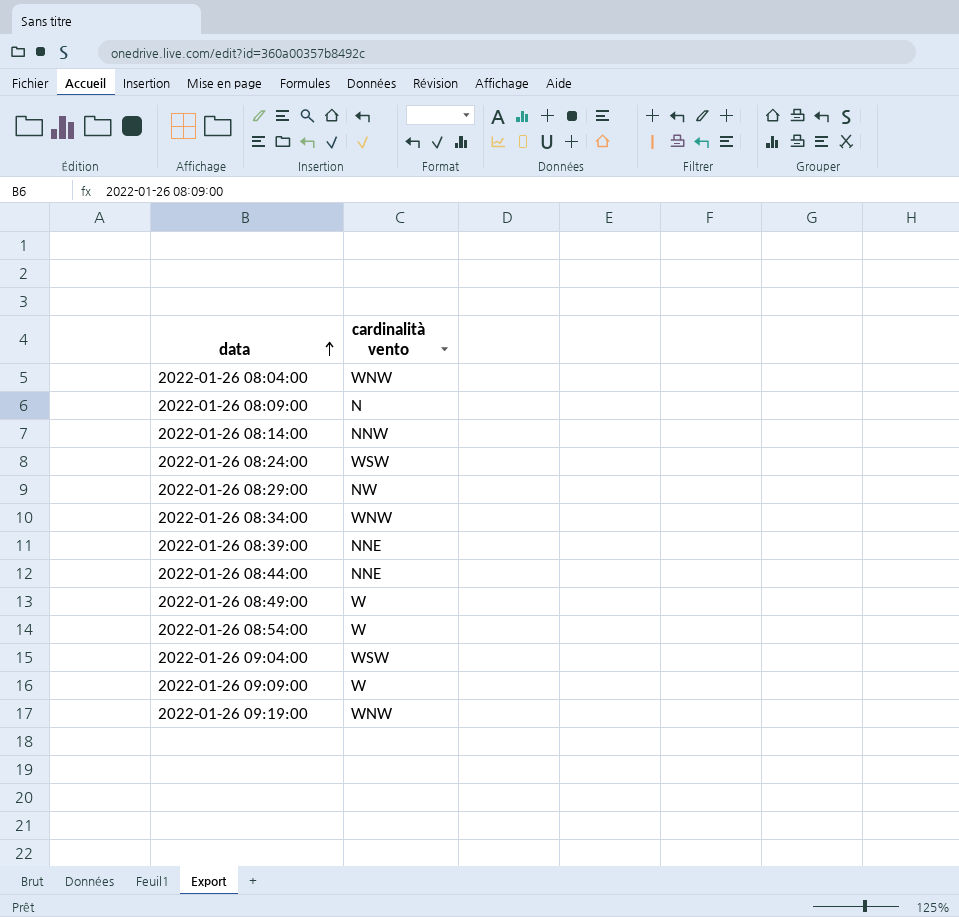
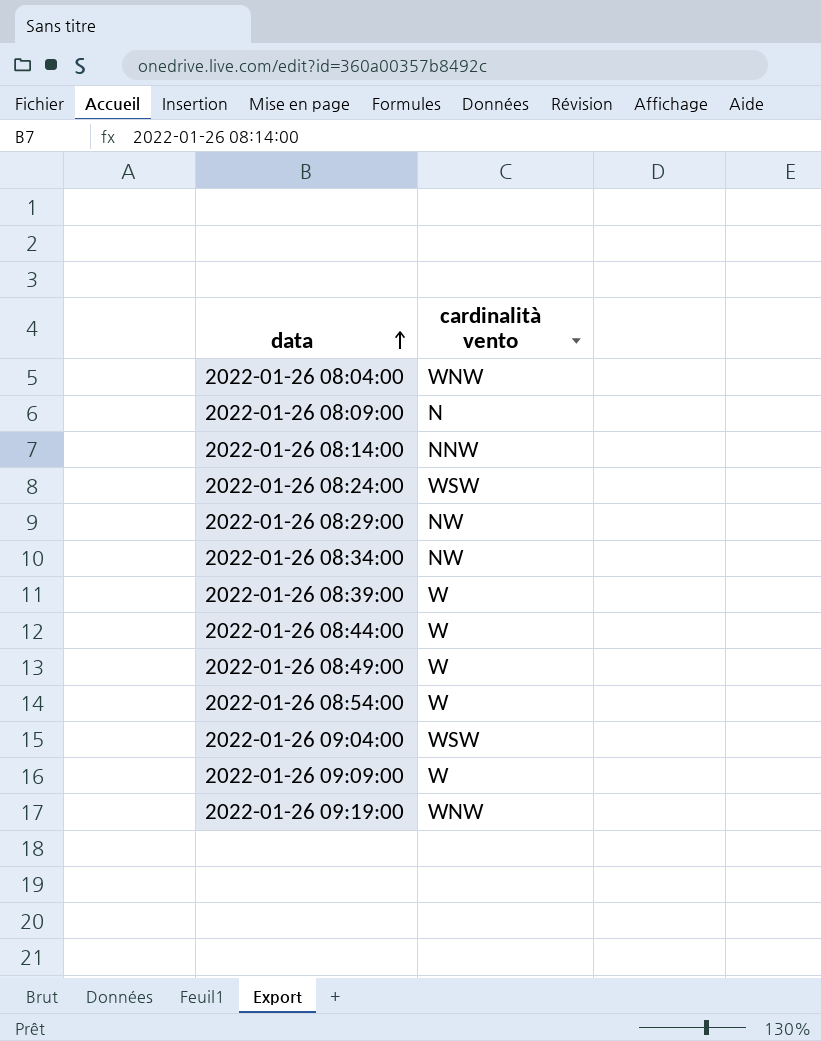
2022-01-26 08:34:00 | cardinalità vento: WNW -> NW
2022-01-26 08:39:00 | cardinalità vento: NNE -> W
2022-01-26 08:44:00 | cardinalità vento: NNE -> W

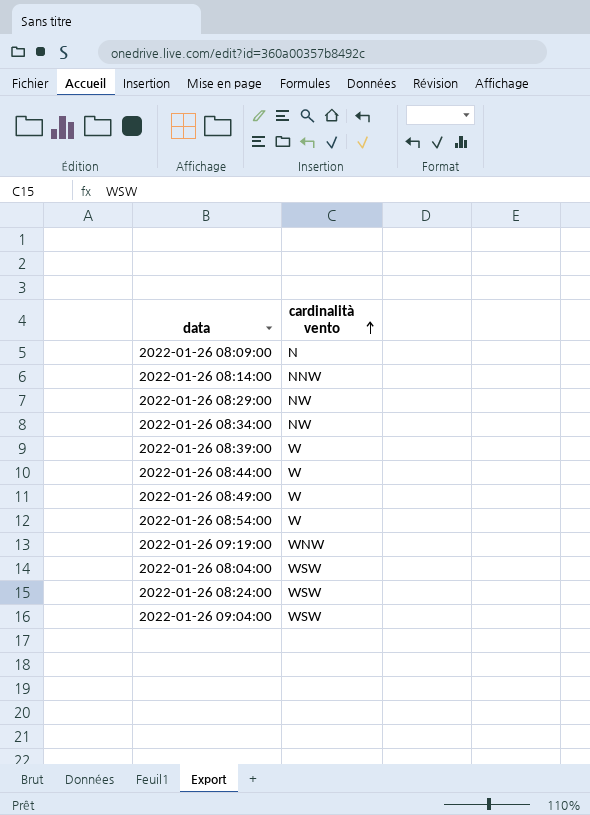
row order: data ascending -> cardinalità vento ascending
row 2022-01-26 09:09:00: W -> none
2022-01-26 08:04:00 | cardinalità vento: WNW -> WSW

